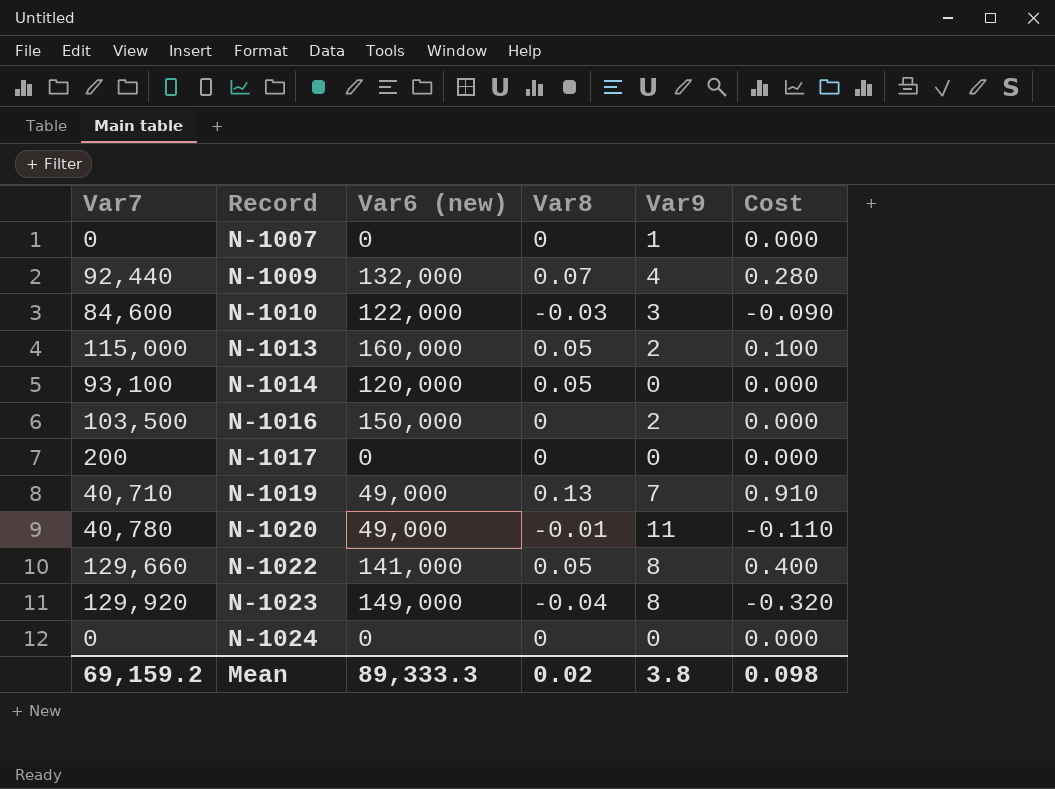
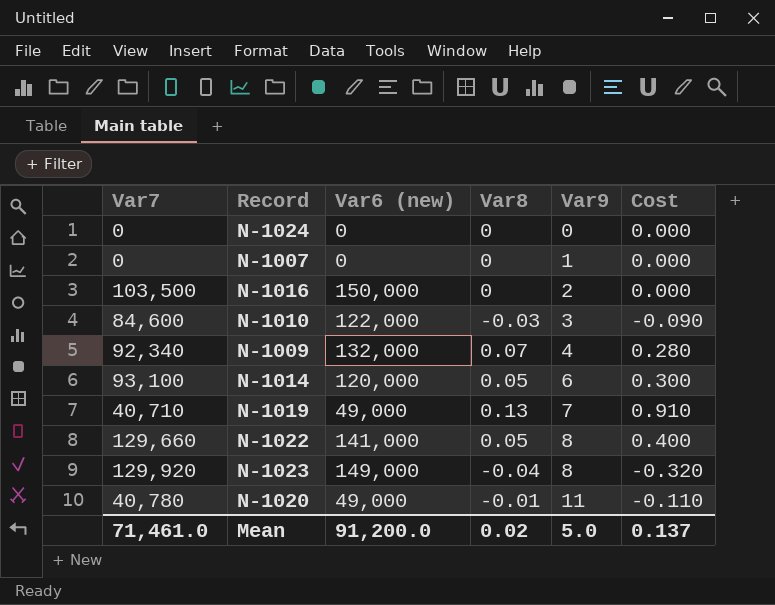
row order: Record ascending -> Var9 ascending
row N-1013: 115,000 | 160,000 | 0.05 | 2 | 0.100 -> none
row N-1017: 200 | 0 | 0 | 0 | 0.000 -> none
N-1009 | Var7: 92,440 -> 92,340
N-1014 | Var9: 0 -> 6
N-1014 | Cost: 0.000 -> 0.300
Mean | Var7: 69,159.2 -> 71,461.0
Mean | Var6 (new): 89,333.3 -> 91,200.0
Mean | Var9: 3.8 -> 5.0
Mean | Cost: 0.098 -> 0.137

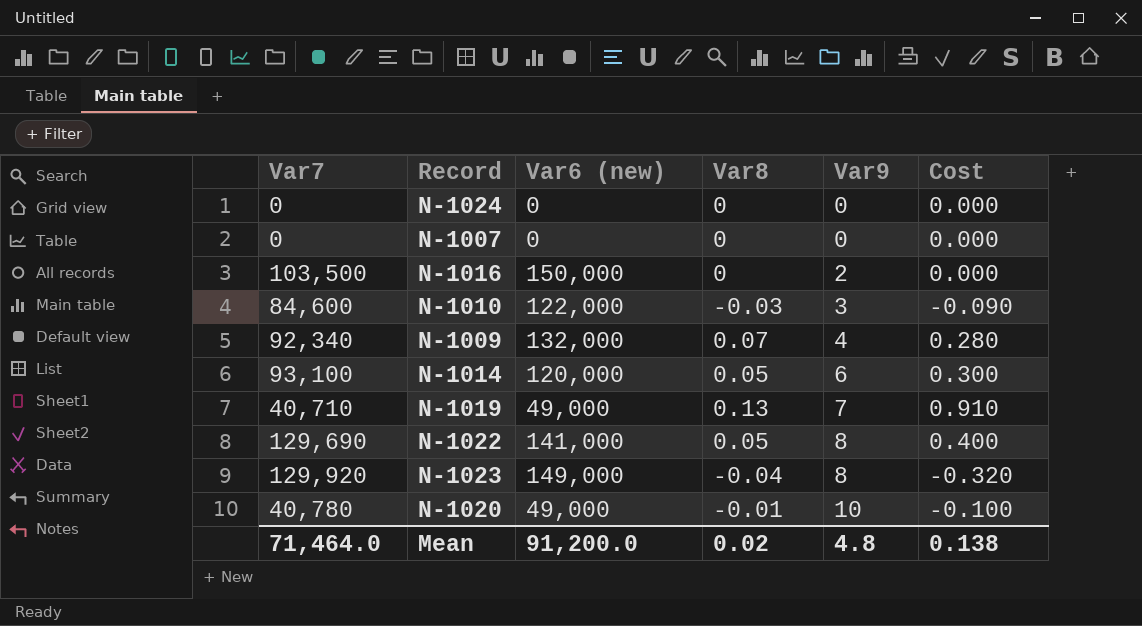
N-1007 | Var9: 1 -> 0
N-1022 | Var7: 129,660 -> 129,690
N-1020 | Var9: 11 -> 10
N-1020 | Cost: -0.110 -> -0.100
Mean | Var7: 71,461.0 -> 71,464.0
Mean | Var9: 5.0 -> 4.8
Mean | Cost: 0.137 -> 0.138

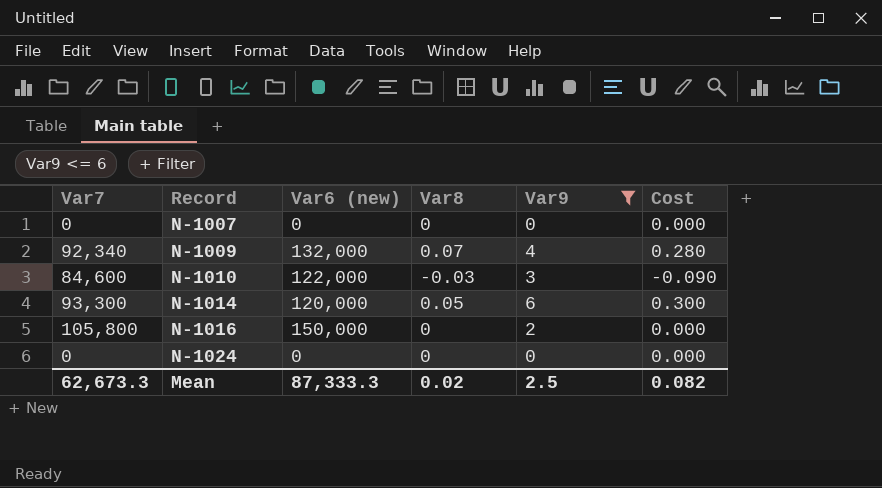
filter: none -> Var9 <= 6
row order: Var9 ascending -> Record ascending
N-1014 | Var7: 93,100 -> 93,300
N-1016 | Var7: 103,500 -> 105,800
Mean | Var7: 71,464.0 -> 62,673.3
Mean | Var6 (new): 91,200.0 -> 87,333.3
Mean | Var9: 4.8 -> 2.5
Mean | Cost: 0.138 -> 0.082

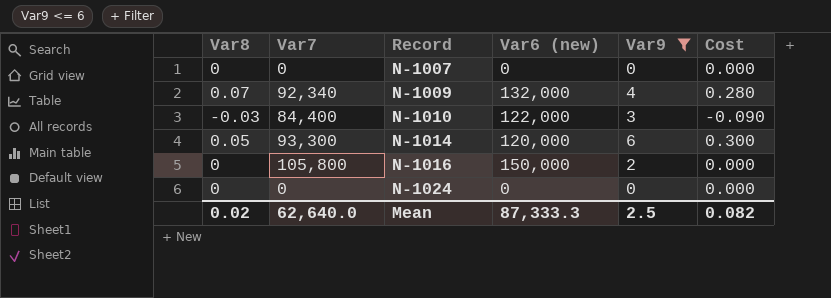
column Var8 | position: 4 -> 1
N-1010 | Var7: 84,600 -> 84,400
Mean | Var7: 62,673.3 -> 62,640.0

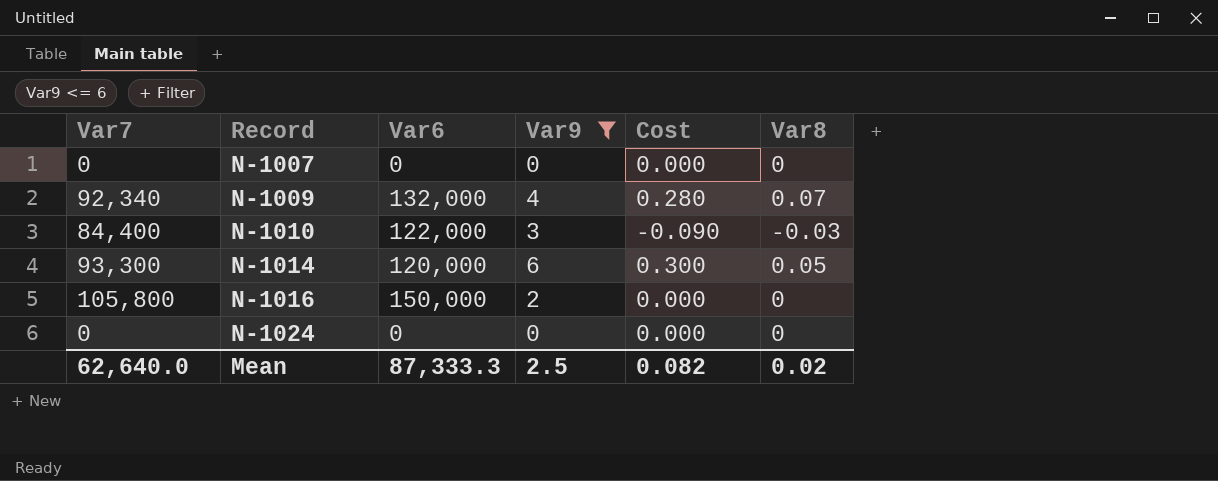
column name: Var6 (new) -> Var6
column Var8 | position: 1 -> 6

